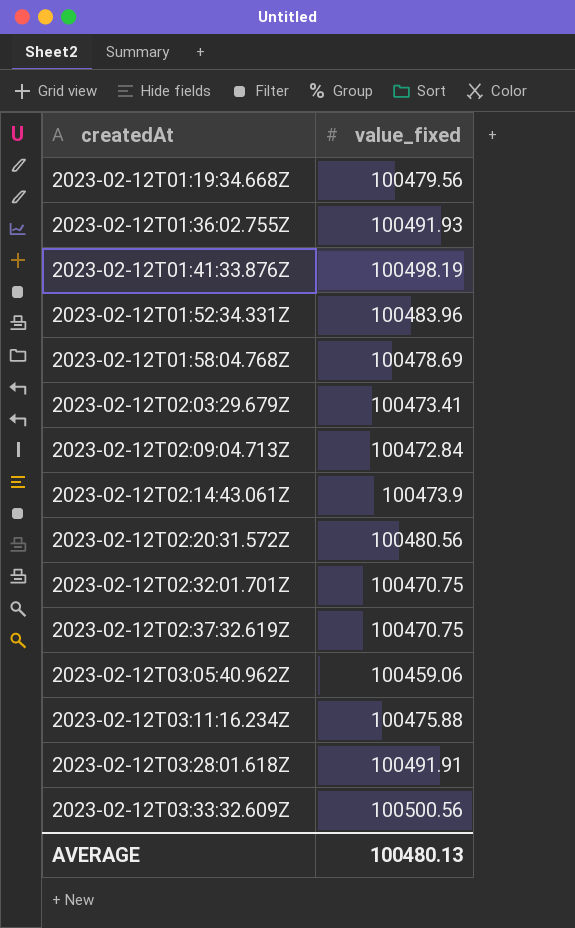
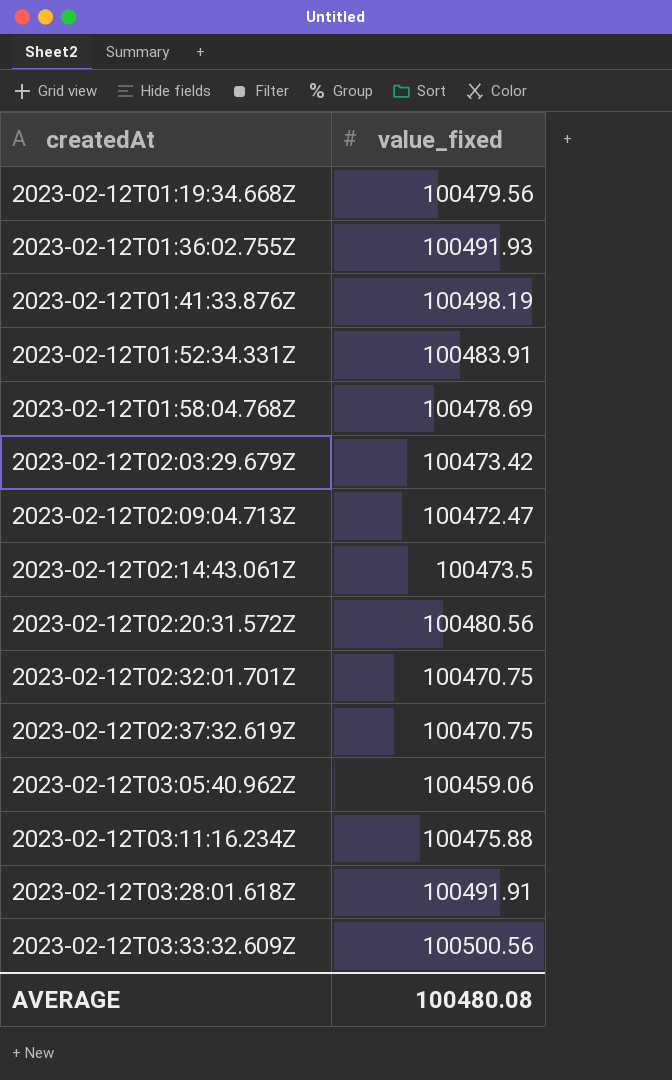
2023-02-12T01:52:34.331Z | value_fixed: 100483.96 -> 100483.91
2023-02-12T02:03:29.679Z | value_fixed: 100473.41 -> 100473.42
2023-02-12T02:09:04.713Z | value_fixed: 100472.84 -> 100472.47
2023-02-12T02:14:43.061Z | value_fixed: 100473.9 -> 100473.5
AVERAGE | value_fixed: 100480.13 -> 100480.08

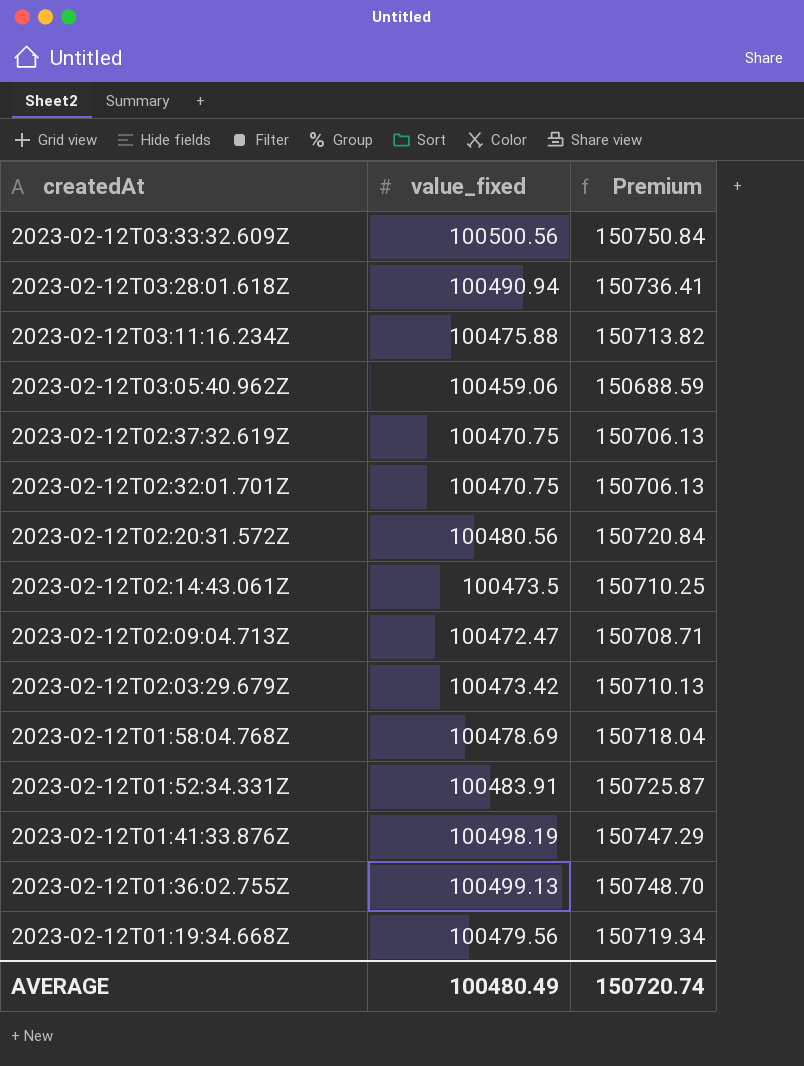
row order: createdAt ascending -> createdAt descending
column Premium | formula: none -> [value_fixed] * 1.5
2023-02-12T03:28:01.618Z | value_fixed: 100491.91 -> 100490.94
2023-02-12T01:36:02.755Z | value_fixed: 100491.93 -> 100499.13
AVERAGE | value_fixed: 100480.08 -> 100480.49

